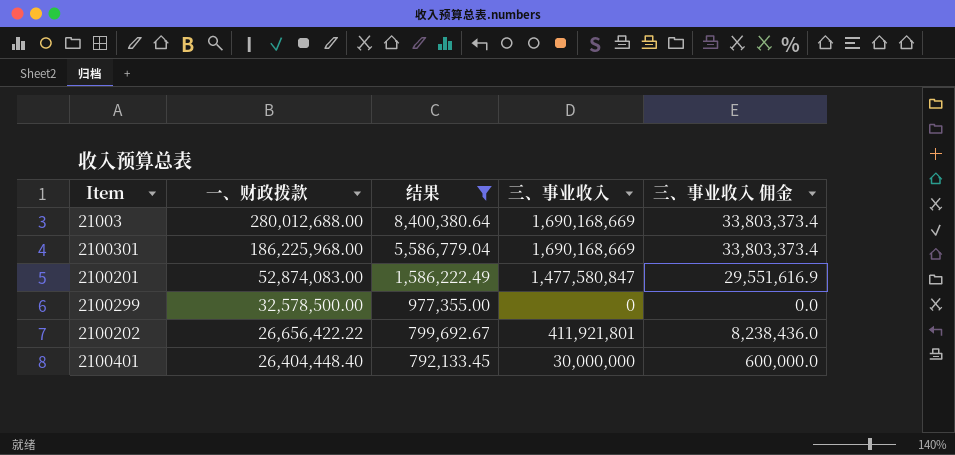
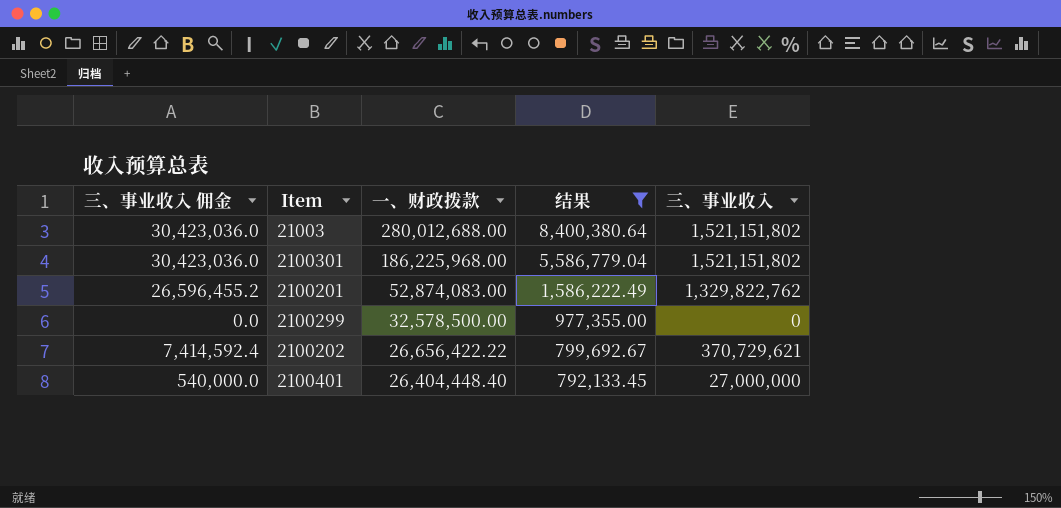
column 三、事业收入 佣金 | position: 5 -> 1
21003 | 三、事业收入 佣金: 33,803,373.4 -> 30,423,036.0
21003 | 三、事业收入: 1,690,168,669 -> 1,521,151,802
2100301 | 三、事业收入 佣金: 33,803,373.4 -> 30,423,036.0
2100301 | 三、事业收入: 1,690,168,669 -> 1,521,151,802
2100201 | 三、事业收入 佣金: 29,551,616.9 -> 26,596,455.2
2100201 | 三、事业收入: 1,477,580,847 -> 1,329,822,762
2100202 | 三、事业收入 佣金: 8,238,436.0 -> 7,414,592.4
2100202 | 三、事业收入: 411,921,801 -> 370,729,621
2100401 | 三、事业收入 佣金: 600,000.0 -> 540,000.0
2100401 | 三、事业收入: 30,000,000 -> 27,000,000

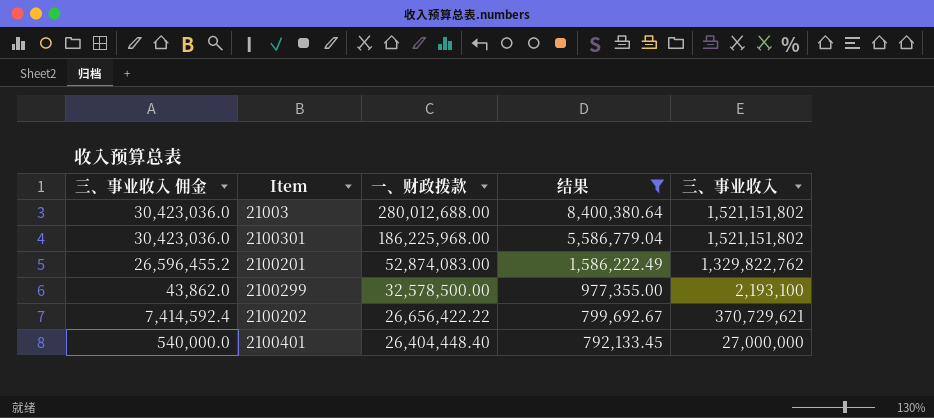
2100299 | 三、事业收入 佣金: 0.0 -> 43,862.0
2100299 | 三、事业收入: 0 -> 2,193,100

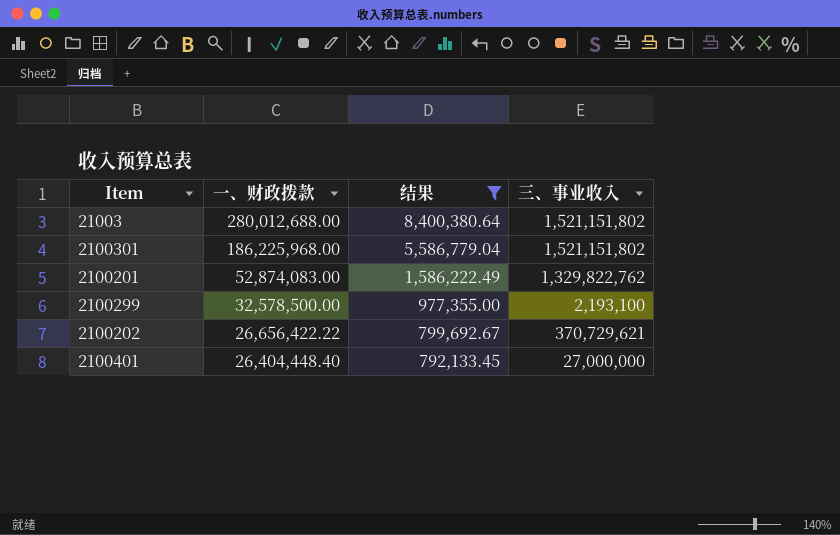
column 三、事业收入 佣金 | formula: [三、事业收入] * 0.02 -> none

